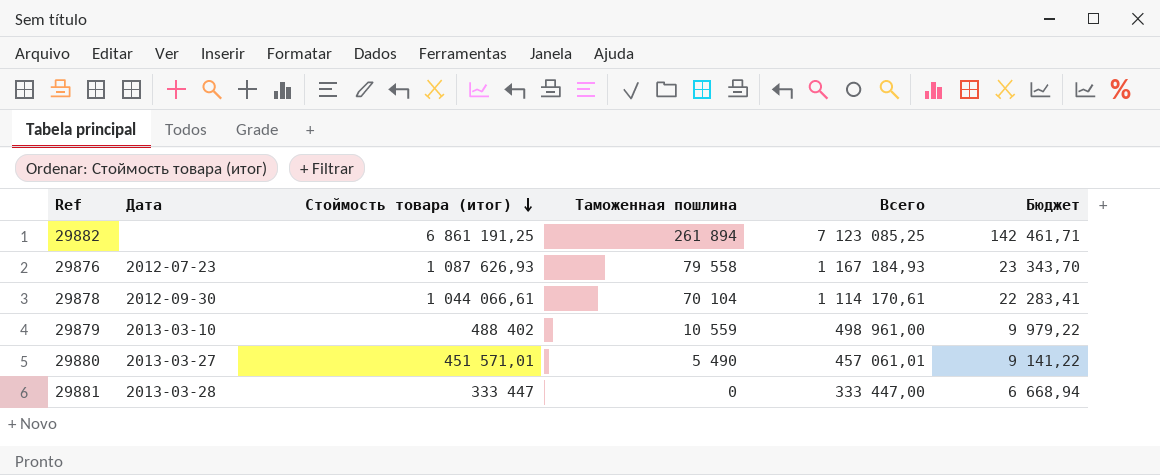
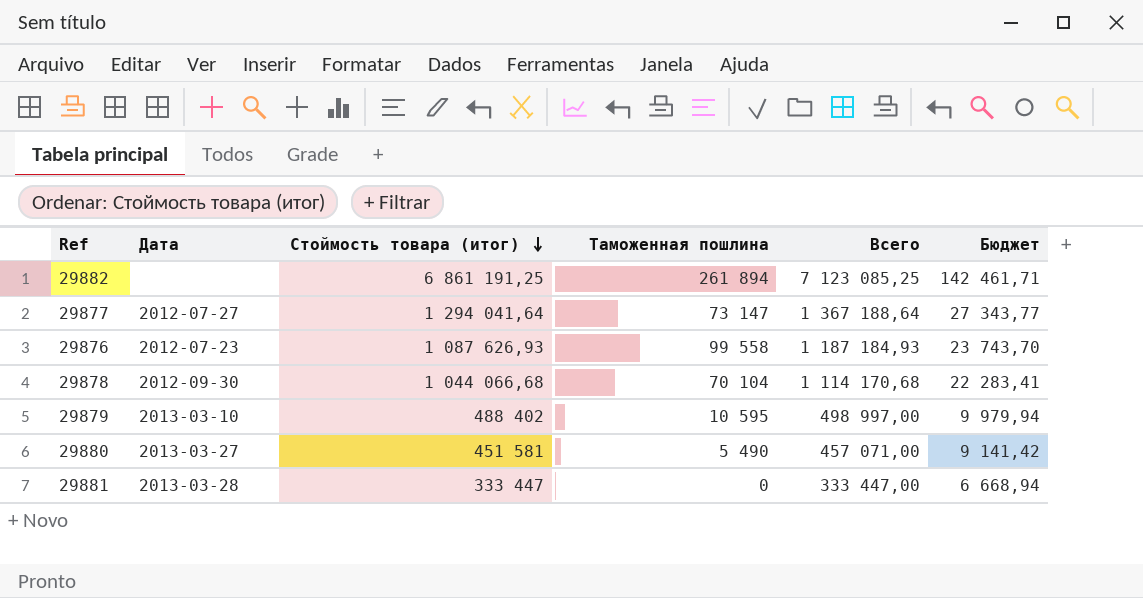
row 29877: none -> 2012-07-27 | 1 294 041,64 | 73 147 | 1 367 188,64 | 27 343,77
29876 | Таможенная пошлина: 79 558 -> 99 558
29876 | Всего: 1 167 184,93 -> 1 187 184,93
29876 | Бюджет: 23 343,70 -> 23 743,70
29878 | Стоймость товара (итог): 1 044 066,61 -> 1 044 066,68
29878 | Всего: 1 114 170,61 -> 1 114 170,68
29879 | Таможенная пошлина: 10 559 -> 10 595
29879 | Всего: 498 961,00 -> 498 997,00
29879 | Бюджет: 9 979,22 -> 9 979,94
29880 | Стоймость товара (итог): 451 571,01 -> 451 581
29880 | Всего: 457 061,01 -> 457 071,00
29880 | Бюджет: 9 141,22 -> 9 141,42

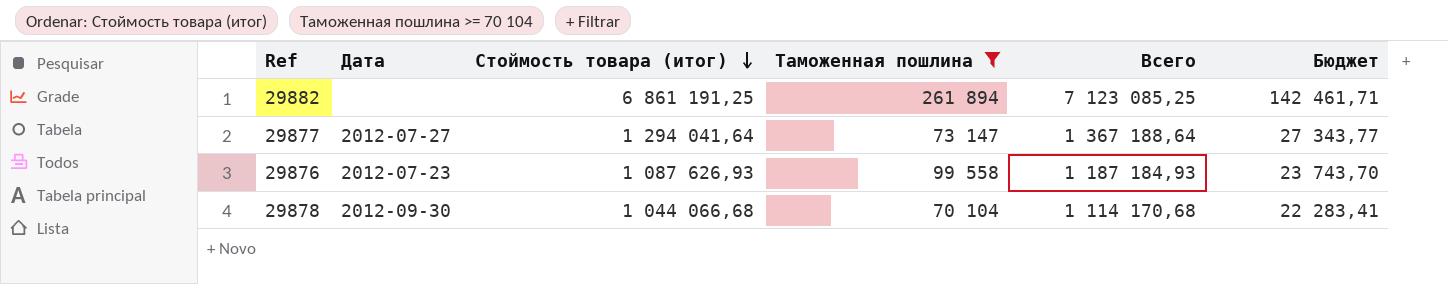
filter: none -> Таможенная пошлина >= 70 104

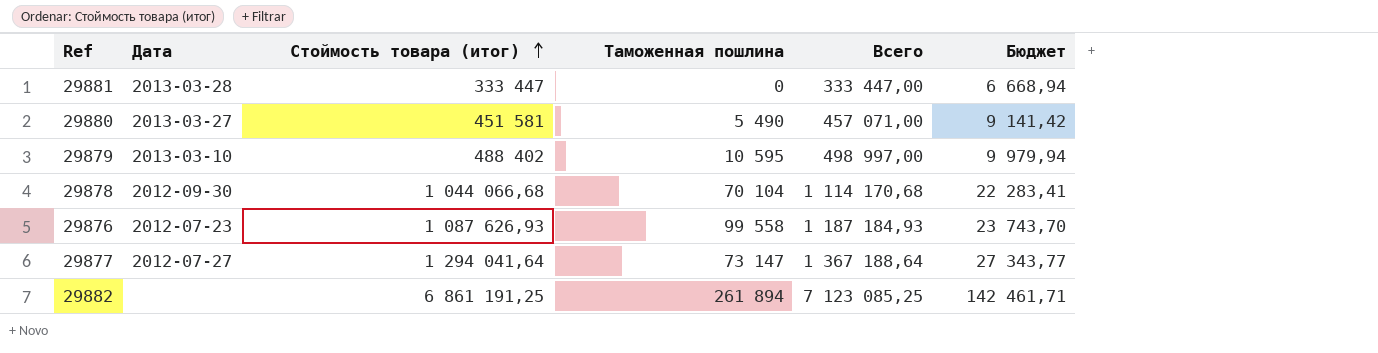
filter: Таможенная пошлина >= 70 104 -> none
row order: Стоймость товара (итог) descending -> Стоймость товара (итог) ascending

